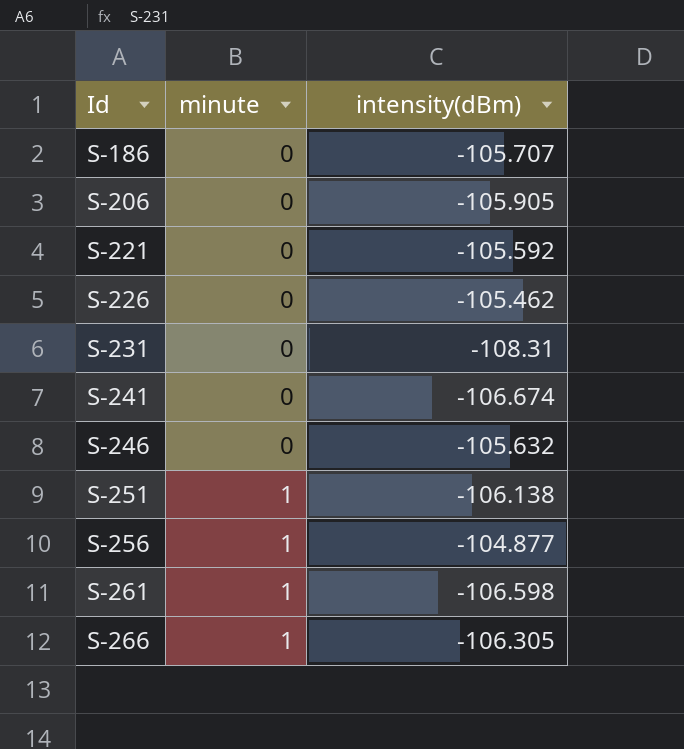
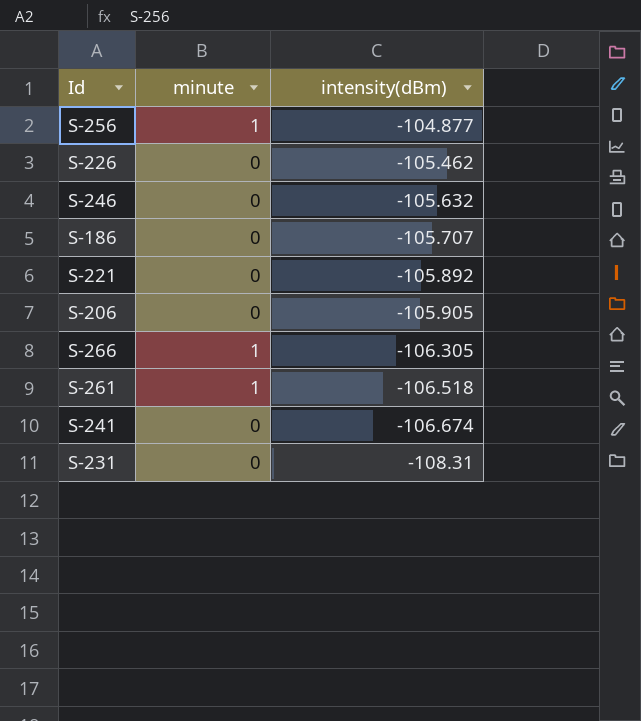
row order: Id ascending -> intensity(dBm) descending
row S-251: 1 | -106.138 -> none
S-221 | intensity(dBm): -105.592 -> -105.892
S-261 | intensity(dBm): -106.598 -> -106.518

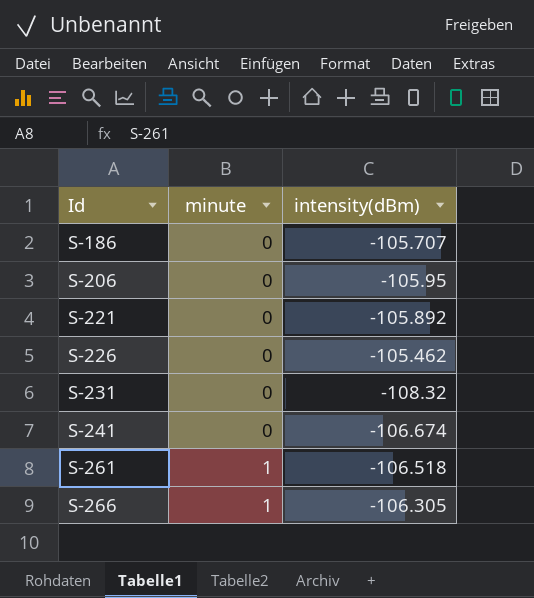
row order: intensity(dBm) descending -> Id ascending
row S-256: 1 | -104.877 -> none
row S-246: 0 | -105.632 -> none
S-206 | intensity(dBm): -105.905 -> -105.95
S-231 | intensity(dBm): -108.31 -> -108.32

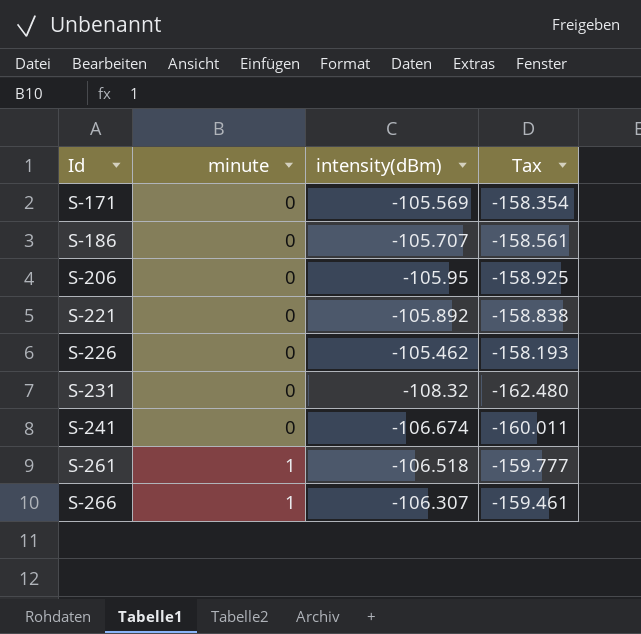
column Tax | formula: none -> [intensity(dBm)] * 1.5
row S-171: none -> 0 | -105.569 | -158.354
S-266 | intensity(dBm): -106.305 -> -106.307

